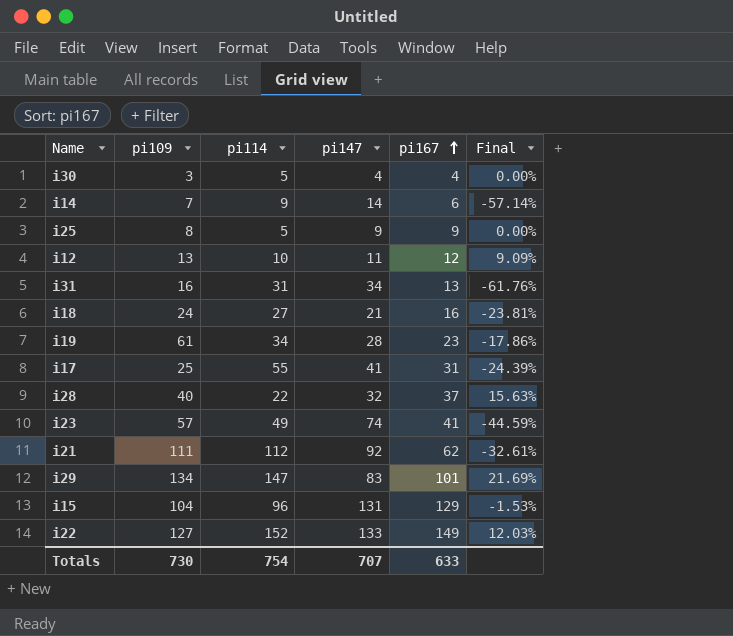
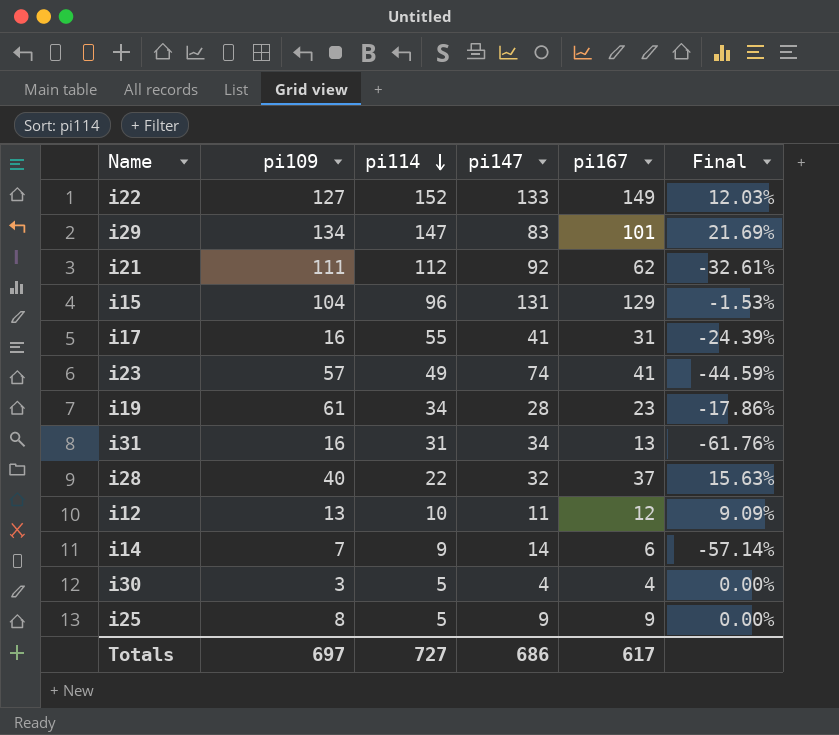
row order: pi167 ascending -> pi114 descending
row i18: 24 | 27 | 21 | 16 | -23.81% -> none
i17 | pi109: 25 -> 16
Totals | pi109: 730 -> 697
Totals | pi114: 754 -> 727
Totals | pi147: 707 -> 686
Totals | pi167: 633 -> 617

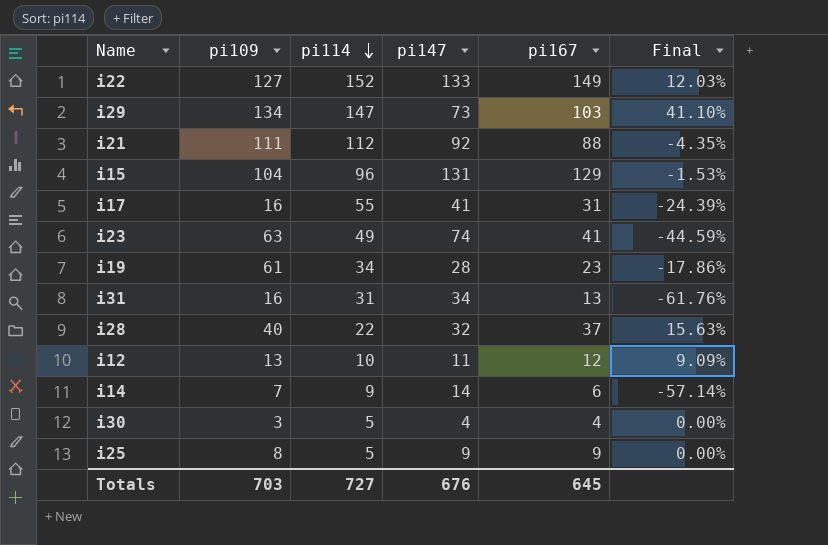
i29 | pi147: 83 -> 73
i29 | pi167: 101 -> 103
i29 | Final: 21.69% -> 41.10%
i21 | pi167: 62 -> 88
i21 | Final: -32.61% -> -4.35%
i23 | pi109: 57 -> 63
Totals | pi109: 697 -> 703
Totals | pi147: 686 -> 676
Totals | pi167: 617 -> 645

